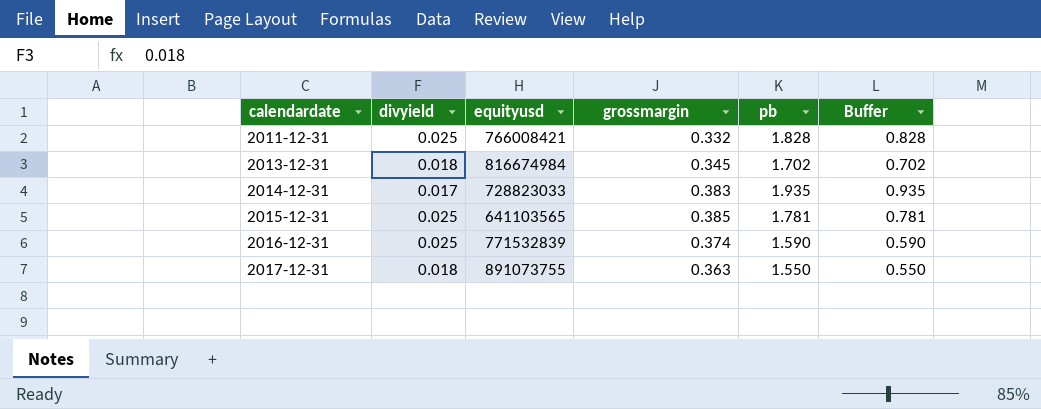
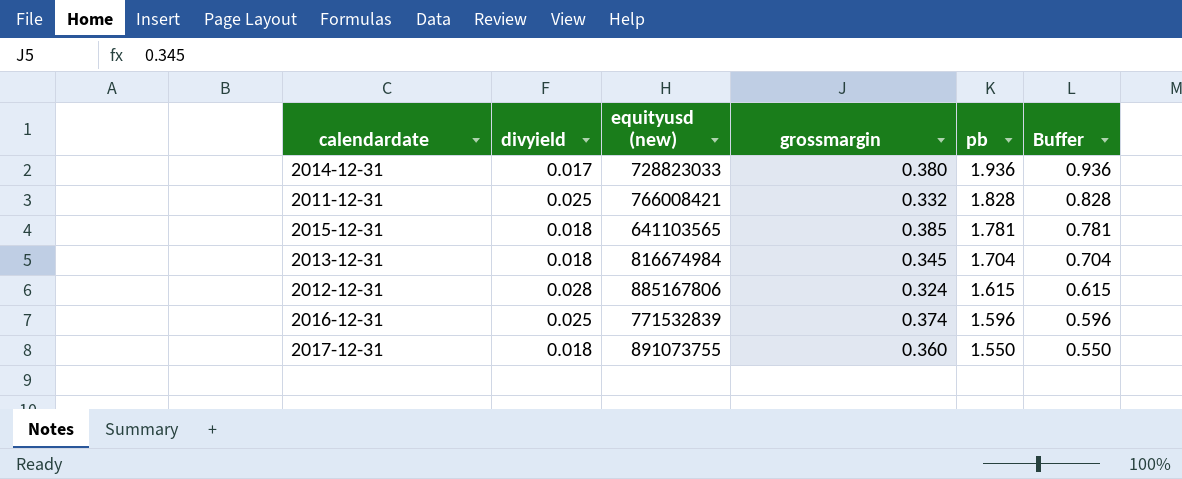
row order: calendardate ascending -> pb descending
column name: equityusd -> equityusd (new)
2014-12-31 | grossmargin: 0.383 -> 0.380
2014-12-31 | pb: 1.935 -> 1.936
2014-12-31 | Buffer: 0.935 -> 0.936
2015-12-31 | divyield: 0.025 -> 0.018
2013-12-31 | pb: 1.702 -> 1.704
2013-12-31 | Buffer: 0.702 -> 0.704
row 2012-12-31: none -> 0.028 | 885167806 | 0.324 | 1.615 | 0.615
2016-12-31 | pb: 1.590 -> 1.596
2016-12-31 | Buffer: 0.590 -> 0.596
2017-12-31 | grossmargin: 0.363 -> 0.360

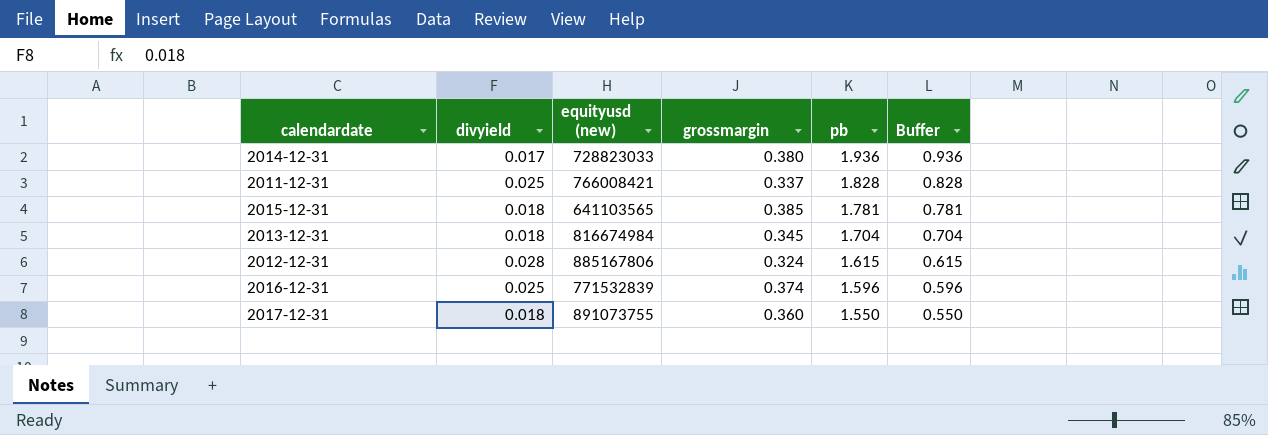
2011-12-31 | grossmargin: 0.332 -> 0.337

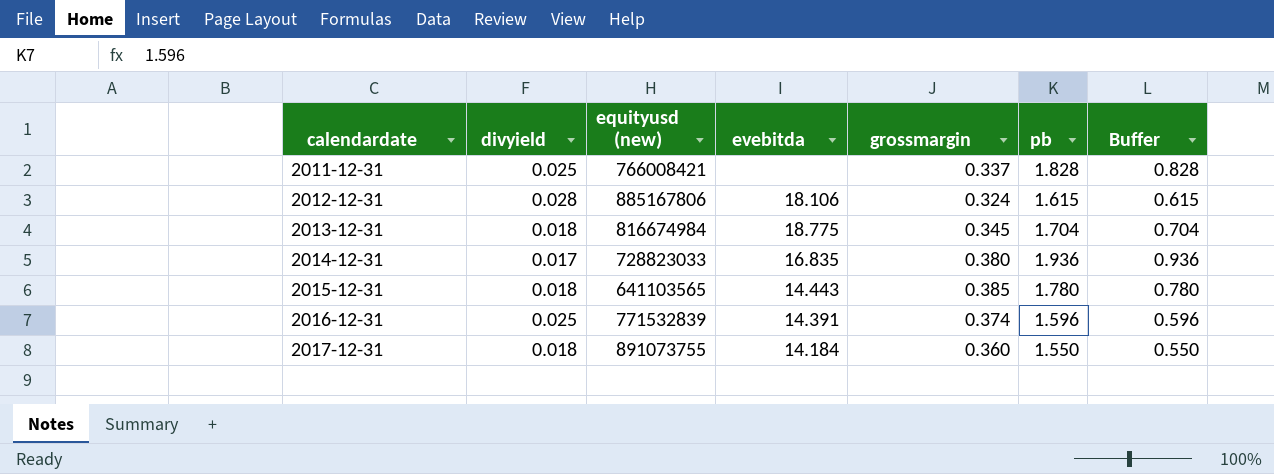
row order: pb descending -> calendardate ascending
column evebitda | position: none -> 4
2015-12-31 | pb: 1.781 -> 1.780
2015-12-31 | Buffer: 0.781 -> 0.780

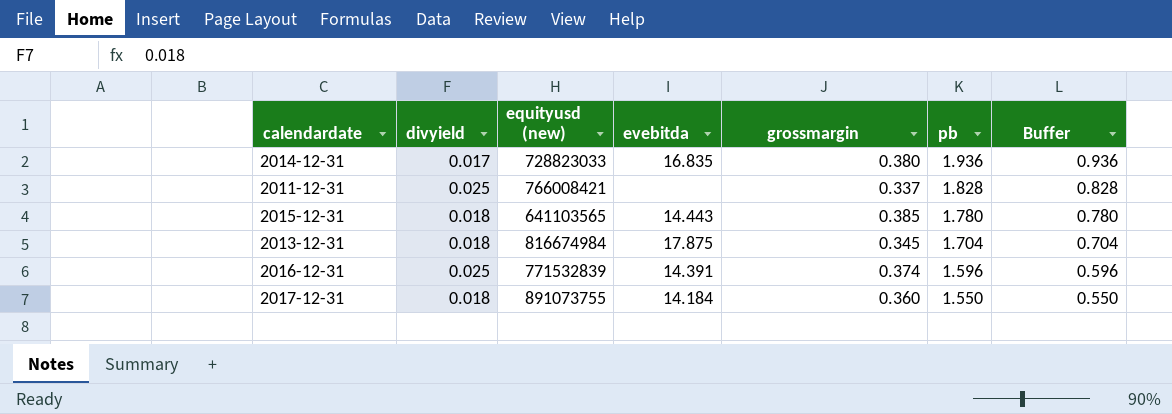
row order: calendardate ascending -> pb descending
row 2012-12-31: 0.028 | 885167806 | 18.106 | 0.324 | 1.615 | 0.615 -> none
2013-12-31 | evebitda: 18.775 -> 17.875

